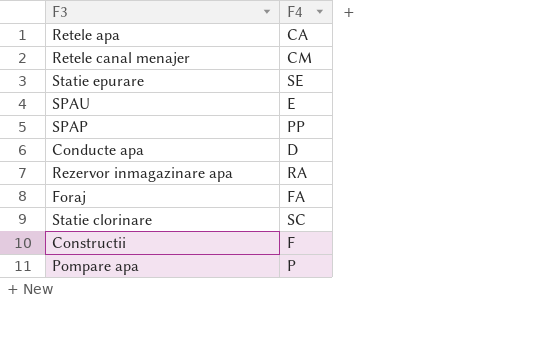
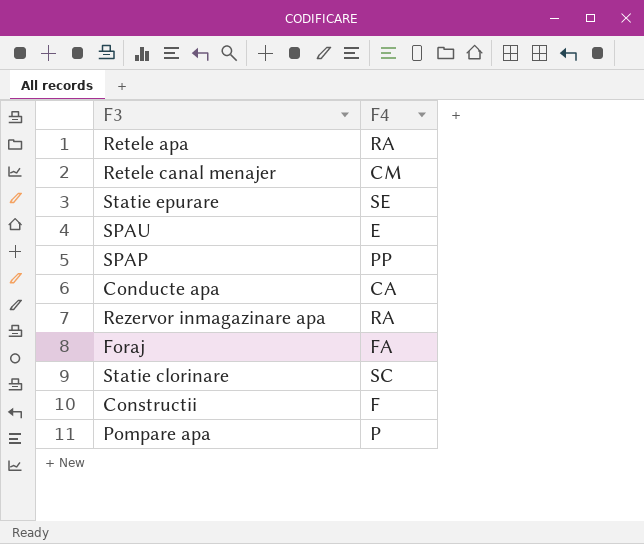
Retele apa | F4: CA -> RA
Conducte apa | F4: D -> CA

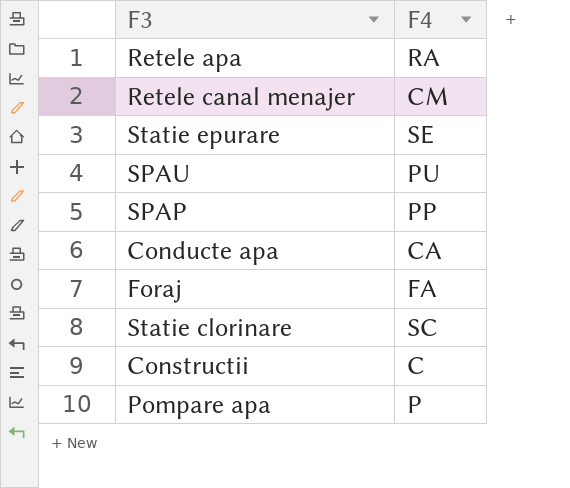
row Rezervor inmagazinare apa: RA -> none
SPAU | F4: E -> PU
Constructii | F4: F -> C

